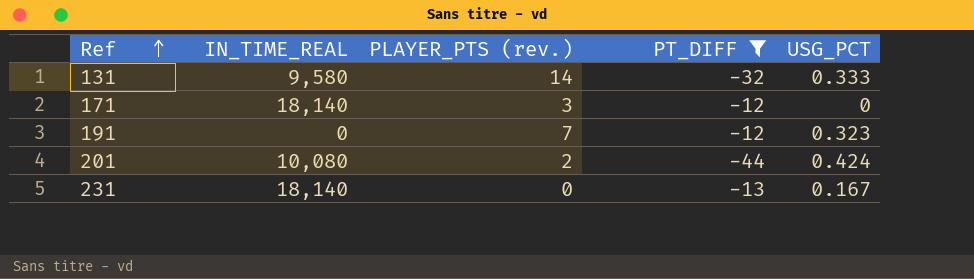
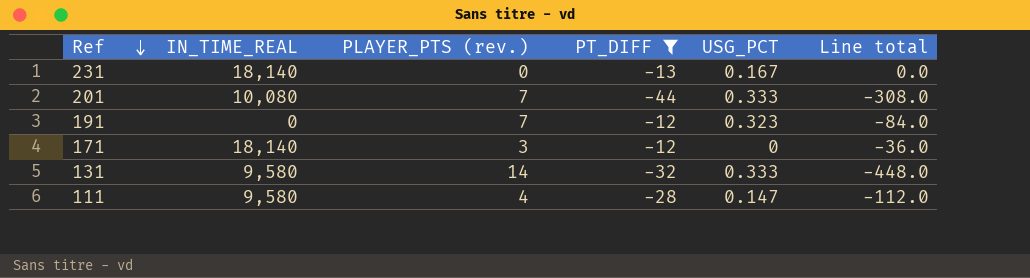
row order: Ref ascending -> Ref descending
column Line total | formula: none -> [PLAYER_PTS (rev.)] * [PT_DIFF]
201 | PLAYER_PTS (rev.): 2 -> 7
201 | USG_PCT: 0.424 -> 0.333
row 111: none -> 9,580 | 4 | -28 | 0.147 | -112.0

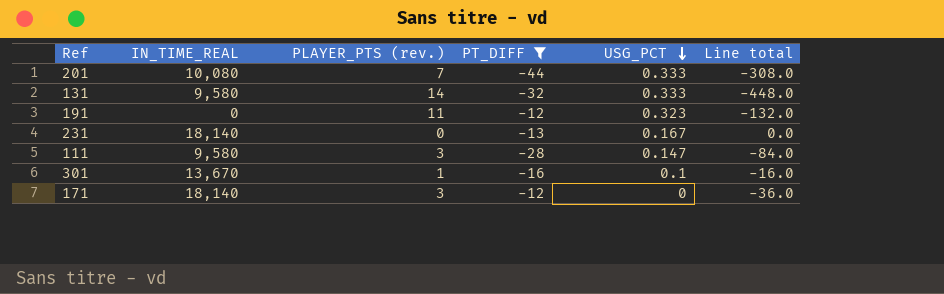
row order: Ref descending -> USG_PCT descending
191 | PLAYER_PTS (rev.): 7 -> 11
191 | Line total: -84.0 -> -132.0
111 | PLAYER_PTS (rev.): 4 -> 3
111 | Line total: -112.0 -> -84.0
row 301: none -> 13,670 | 1 | -16 | 0.1 | -16.0

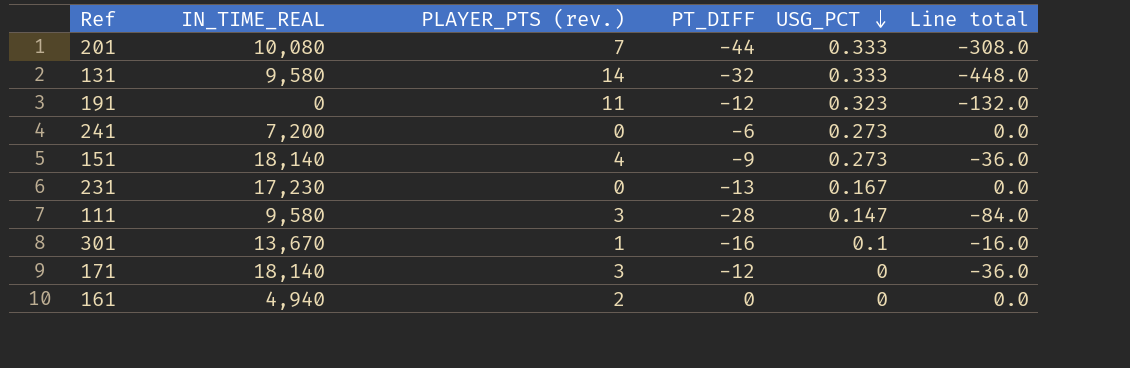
filter: PT_DIFF <= -12 -> none
231 | IN_TIME_REAL: 18,140 -> 17,230

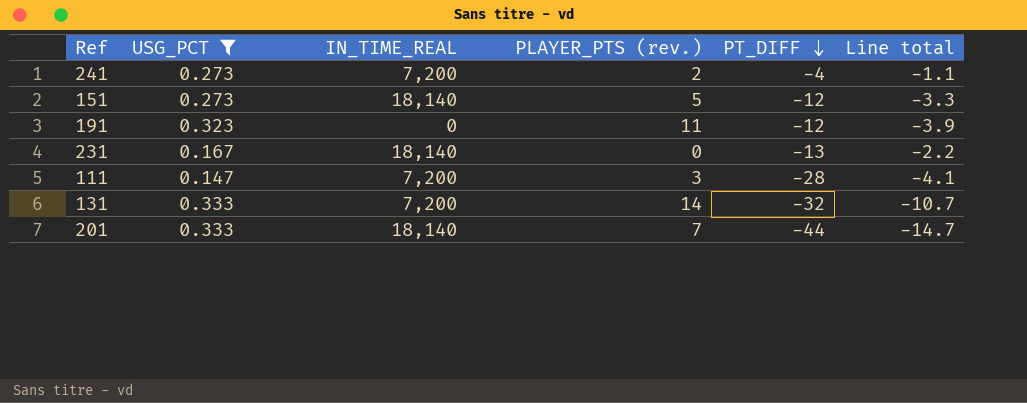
filter: none -> USG_PCT >= 0.147
row order: USG_PCT descending -> PT_DIFF descending
column USG_PCT | position: 5 -> 2
column Line total | formula: [PLAYER_PTS (rev.)] * [PT_DIFF] -> [USG_PCT] * [PT_DIFF]
241 | PLAYER_PTS (rev.): 0 -> 2
241 | PT_DIFF: -6 -> -4
151 | PLAYER_PTS (rev.): 4 -> 5
151 | PT_DIFF: -9 -> -12
231 | IN_TIME_REAL: 17,230 -> 18,140
111 | IN_TIME_REAL: 9,580 -> 7,200
131 | IN_TIME_REAL: 9,580 -> 7,200
201 | IN_TIME_REAL: 10,080 -> 18,140

